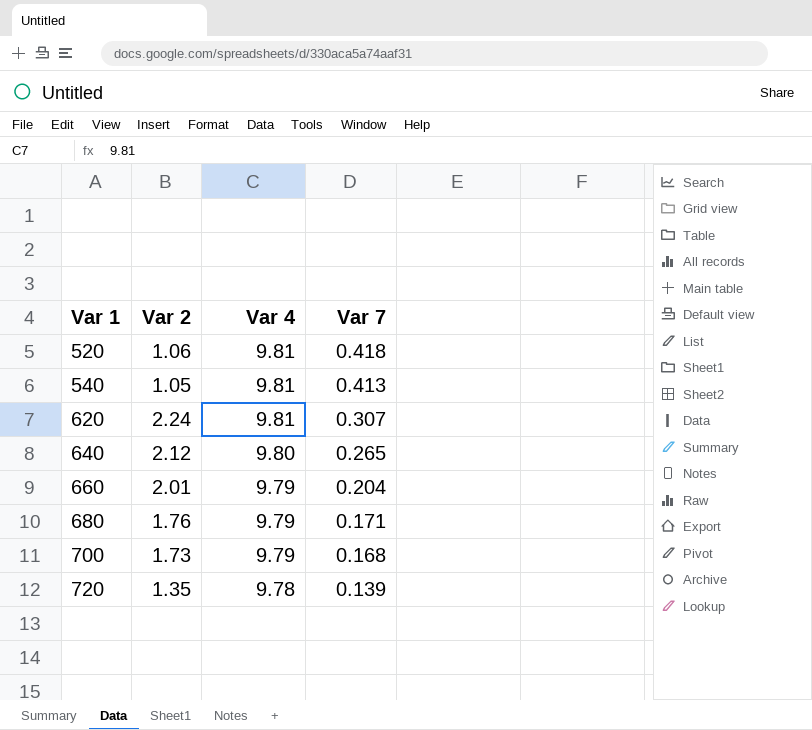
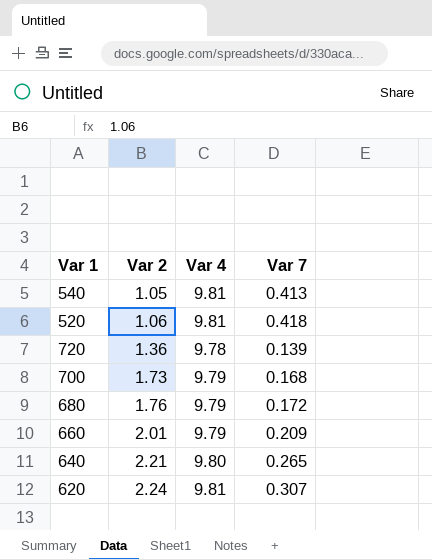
row order: Var 1 ascending -> Var 2 ascending
720 | Var 2: 1.35 -> 1.36
680 | Var 7: 0.171 -> 0.172
660 | Var 7: 0.204 -> 0.209
640 | Var 2: 2.12 -> 2.21

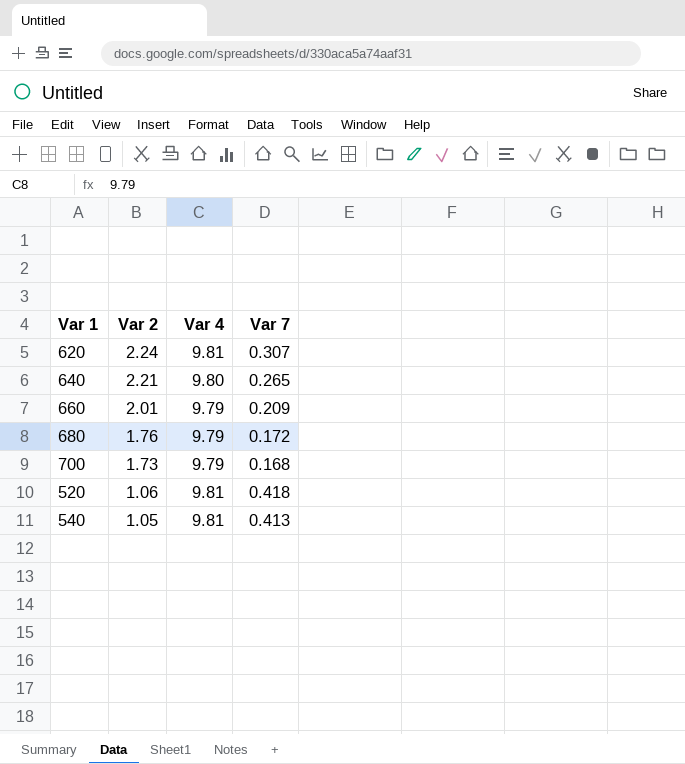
row order: Var 2 ascending -> Var 2 descending
row 720: 1.36 | 9.78 | 0.139 -> none

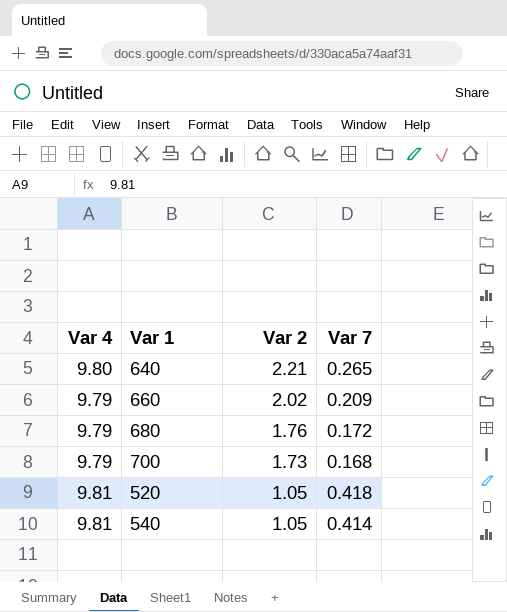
column Var 4 | position: 3 -> 1
row 620: 2.24 | 9.81 | 0.307 -> none
660 | Var 2: 2.01 -> 2.02
520 | Var 2: 1.06 -> 1.05
540 | Var 7: 0.413 -> 0.414

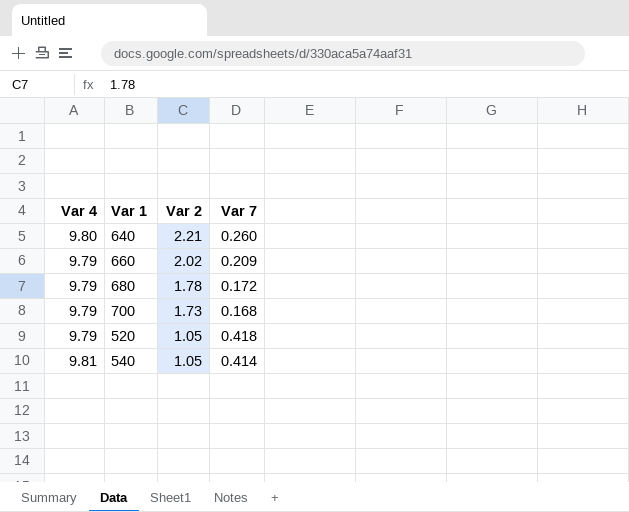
640 | Var 7: 0.265 -> 0.260
680 | Var 2: 1.76 -> 1.78
520 | Var 4: 9.81 -> 9.79

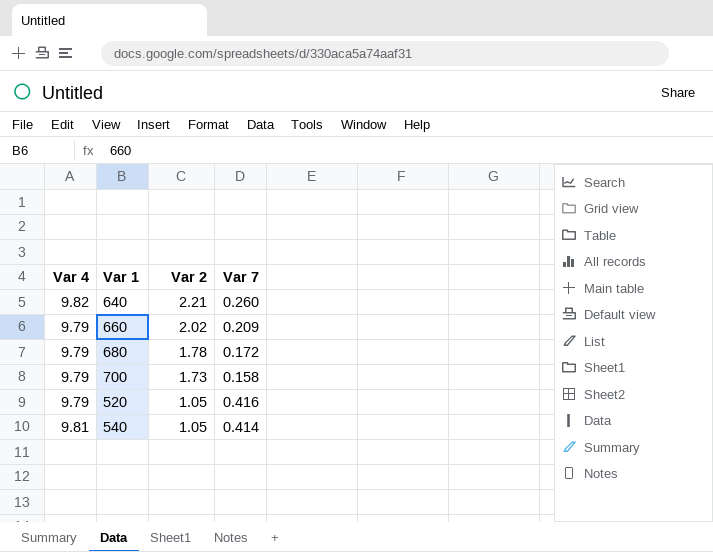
640 | Var 4: 9.80 -> 9.82
700 | Var 7: 0.168 -> 0.158
520 | Var 7: 0.418 -> 0.416

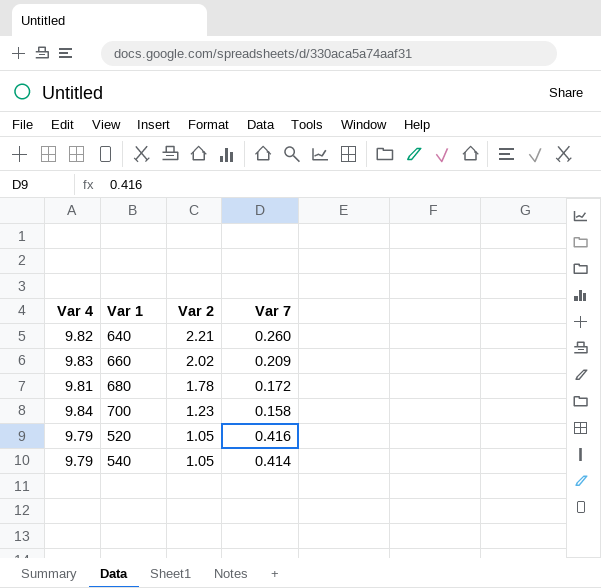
660 | Var 4: 9.79 -> 9.83
680 | Var 4: 9.79 -> 9.81
700 | Var 4: 9.79 -> 9.84
700 | Var 2: 1.73 -> 1.23
540 | Var 4: 9.81 -> 9.79

